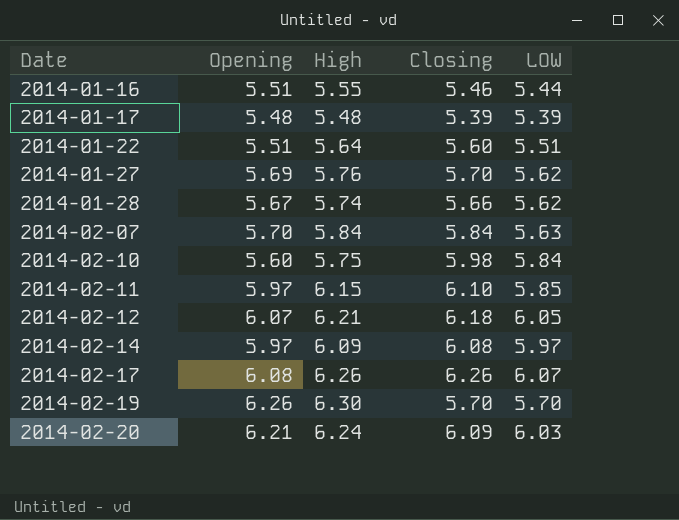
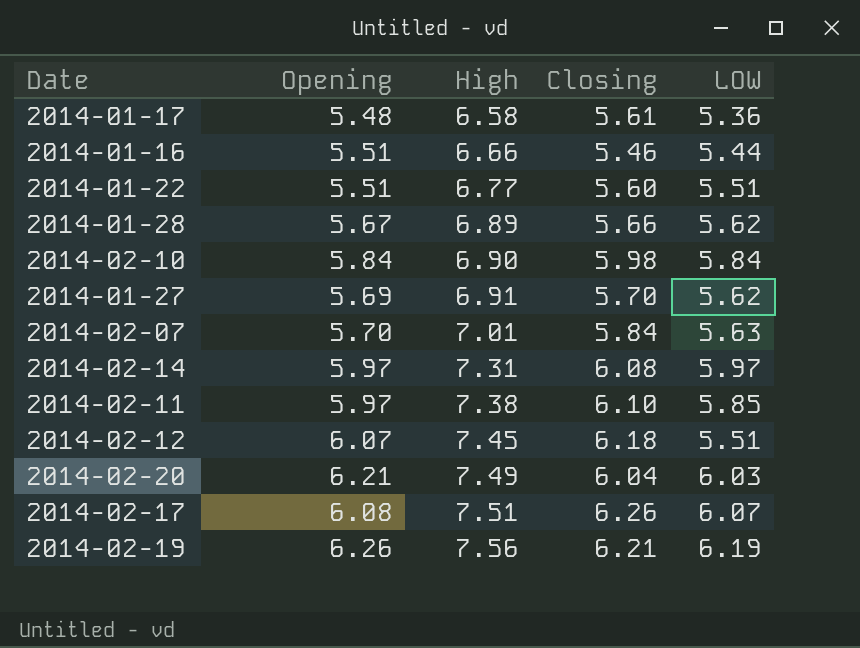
row order: Date ascending -> High ascending
2014-01-17 | High: 5.48 -> 6.58
2014-01-17 | Closing: 5.39 -> 5.61
2014-01-17 | LOW: 5.39 -> 5.36
2014-01-16 | High: 5.55 -> 6.66
2014-01-22 | High: 5.64 -> 6.77
2014-01-28 | High: 5.74 -> 6.89
2014-02-10 | Opening: 5.60 -> 5.84
2014-02-10 | High: 5.75 -> 6.90
2014-01-27 | High: 5.76 -> 6.91
2014-02-07 | High: 5.84 -> 7.01
2014-02-14 | High: 6.09 -> 7.31
2014-02-11 | High: 6.15 -> 7.38
2014-02-12 | High: 6.21 -> 7.45
2014-02-12 | LOW: 6.05 -> 5.51
2014-02-20 | High: 6.24 -> 7.49
2014-02-20 | Closing: 6.09 -> 6.04
2014-02-17 | High: 6.26 -> 7.51
2014-02-19 | High: 6.30 -> 7.56
2014-02-19 | Closing: 5.70 -> 6.21
2014-02-19 | LOW: 5.70 -> 6.19

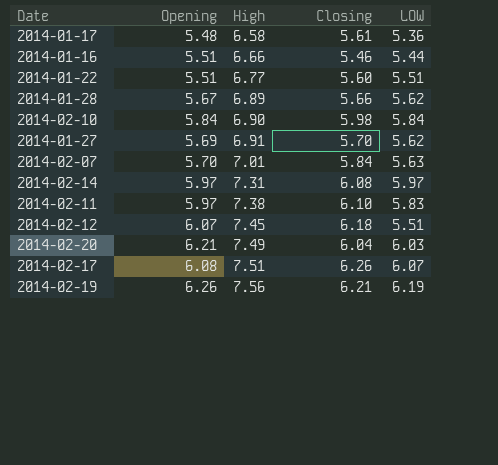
2014-02-11 | LOW: 5.85 -> 5.83

